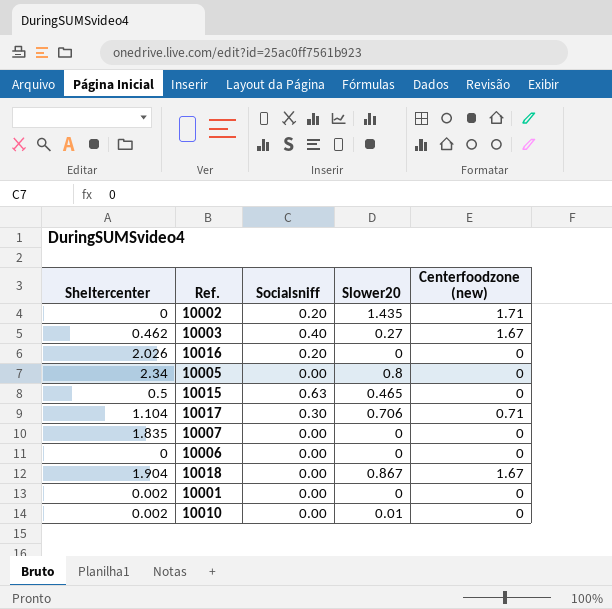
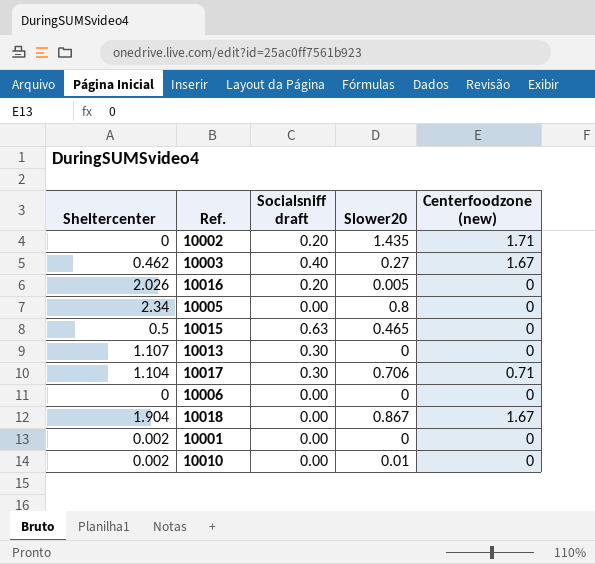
column name: Socialsniff -> Socialsniff draft
row 10007: 1.835 | 0.00 | 0 | 0 -> none
10016 | Slower20: 0 -> 0.005
row 10013: none -> 1.107 | 0.30 | 0 | 0

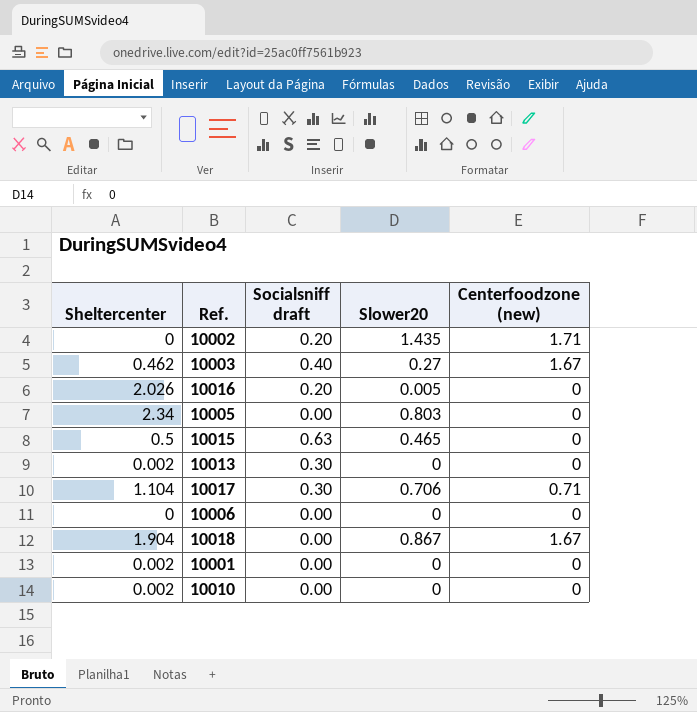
10005 | Slower20: 0.8 -> 0.803
10013 | Sheltercenter: 1.107 -> 0.002
10010 | Slower20: 0.01 -> 0

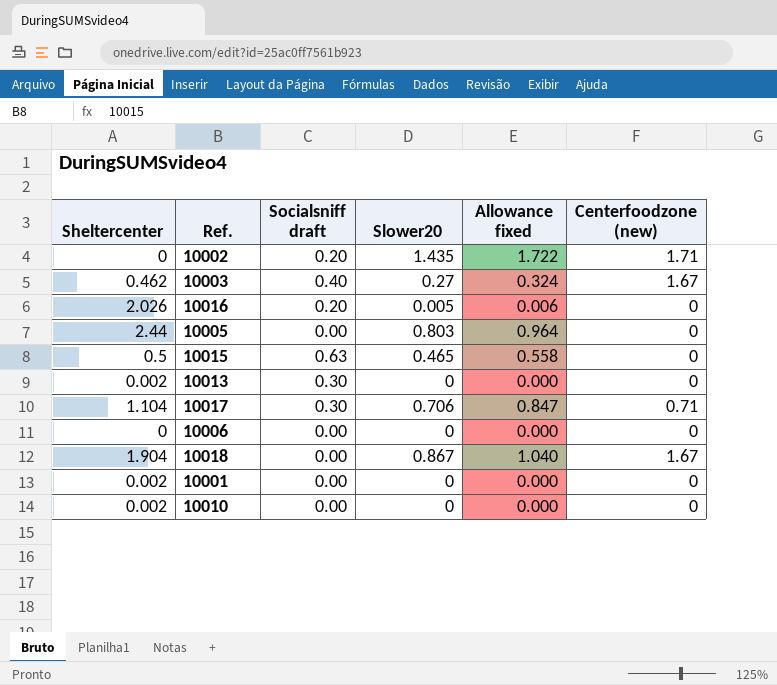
column Allowance fixed | formula: none -> [Slower20] * 1.2
10005 | Sheltercenter: 2.34 -> 2.44

